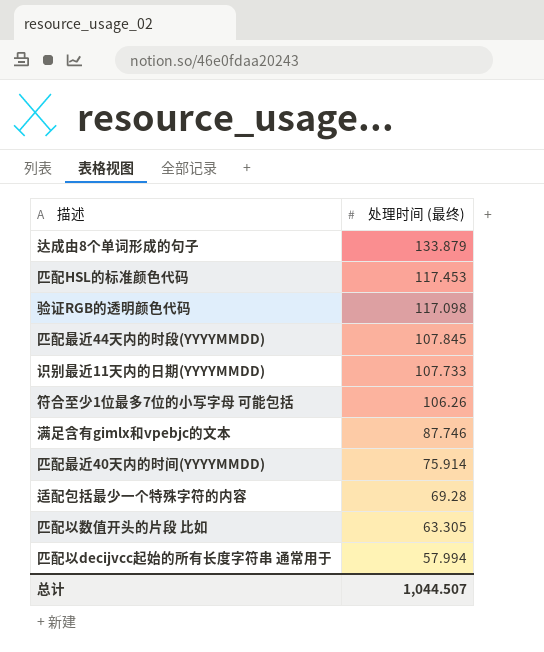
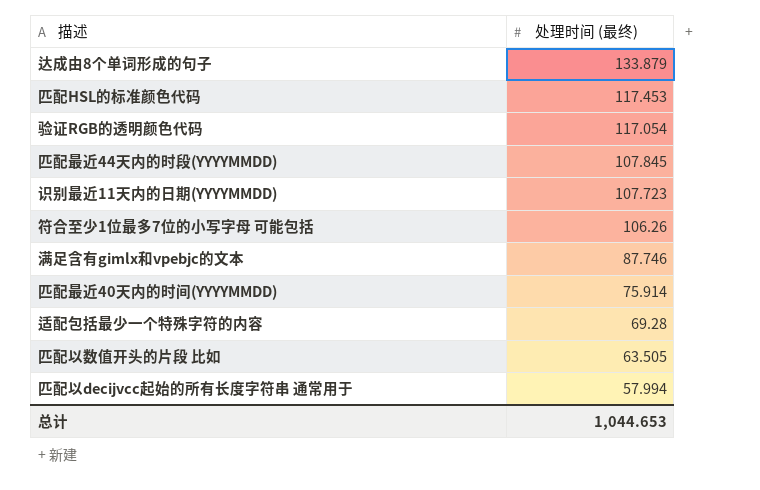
验证RGB的透明颜色代码 | 处理时间 (最终): 117.098 -> 117.054
识别最近11天内的日期(YYYYMMDD) | 处理时间 (最终): 107.733 -> 107.723
匹配以数值开头的片段 比如 | 处理时间 (最终): 63.305 -> 63.505
总计 | 处理时间 (最终): 1,044.507 -> 1,044.653

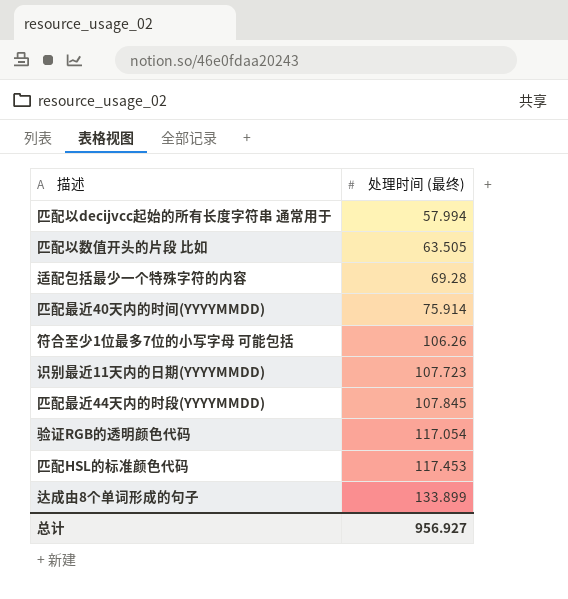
row order: 处理时间 (最终) descending -> 处理时间 (最终) ascending
row 满足含有gimlx和vpebjc的文本: 87.746 -> none
达成由8个单词形成的句子 | 处理时间 (最终): 133.879 -> 133.899
总计 | 处理时间 (最终): 1,044.653 -> 956.927

